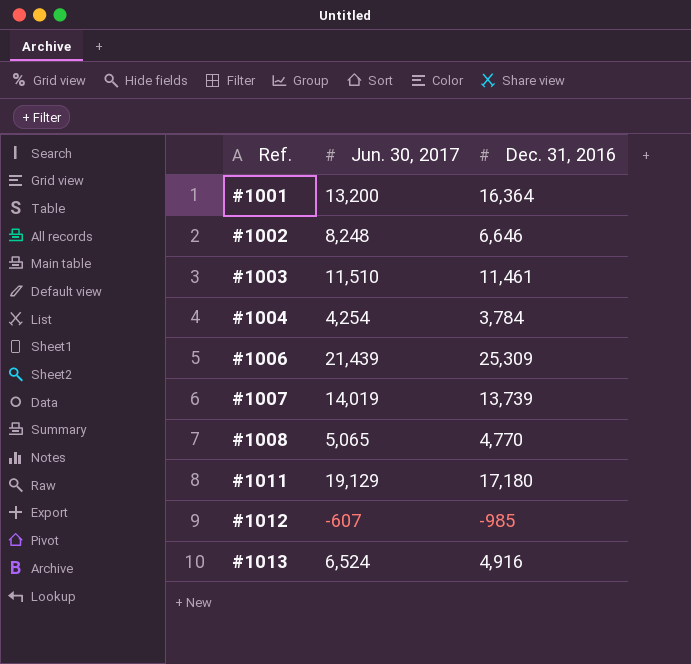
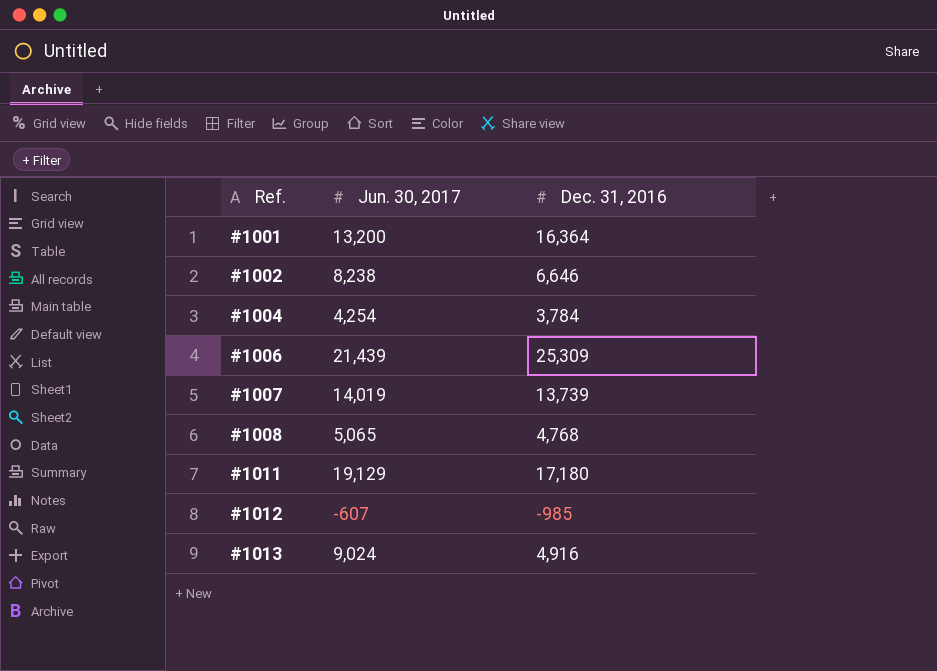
row #1003: 11,510 | 11,461 -> none
#1002 | Jun. 30, 2017: 8,248 -> 8,238
#1008 | Dec. 31, 2016: 4,770 -> 4,768
#1013 | Jun. 30, 2017: 6,524 -> 9,024

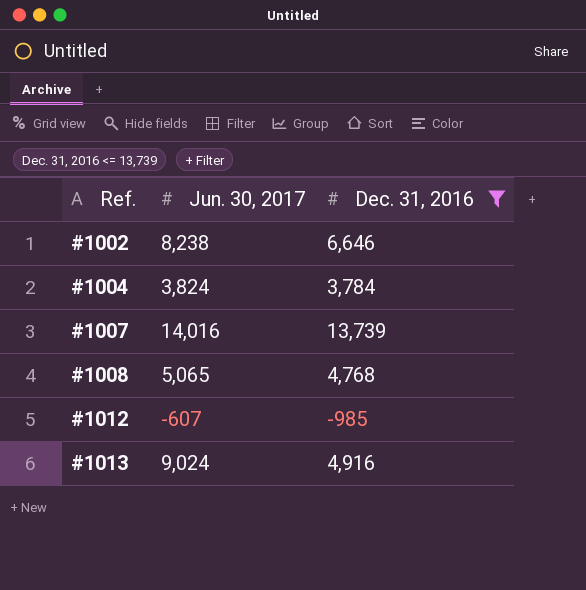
filter: none -> Dec. 31, 2016 <= 13,739
#1004 | Jun. 30, 2017: 4,254 -> 3,824
#1007 | Jun. 30, 2017: 14,019 -> 14,016

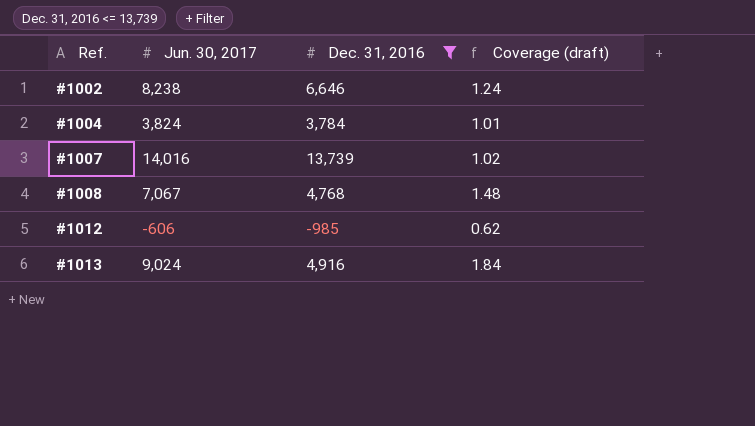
column Coverage (draft) | formula: none -> [Jun. 30, 2017] / [Dec. 31, 2016]
#1008 | Jun. 30, 2017: 5,065 -> 7,067
#1012 | Jun. 30, 2017: -607 -> -606

